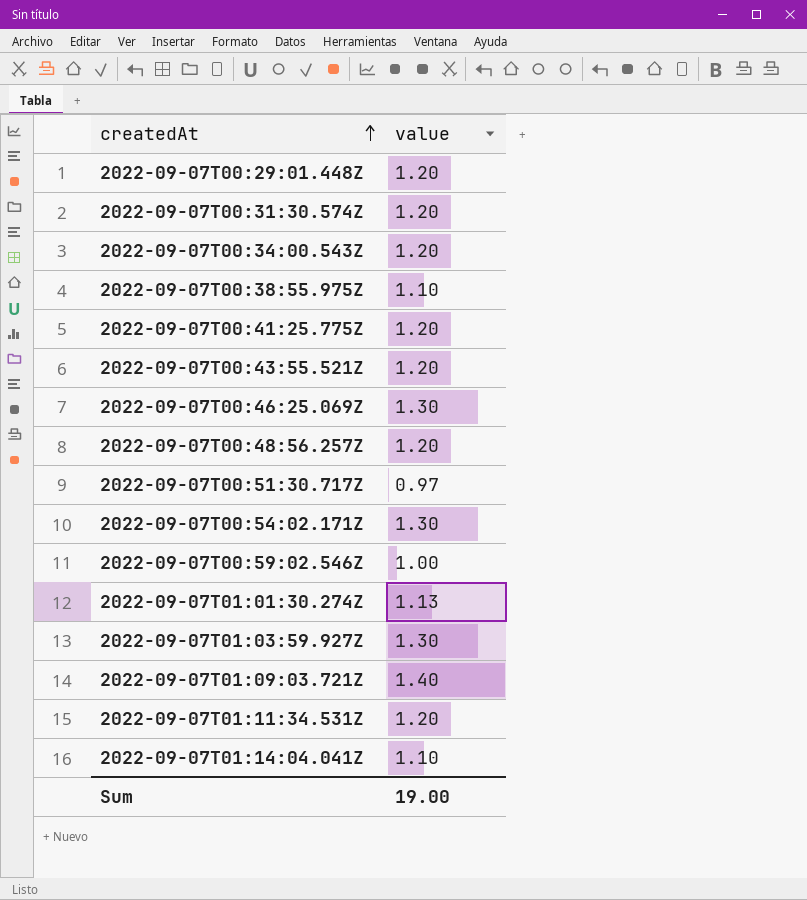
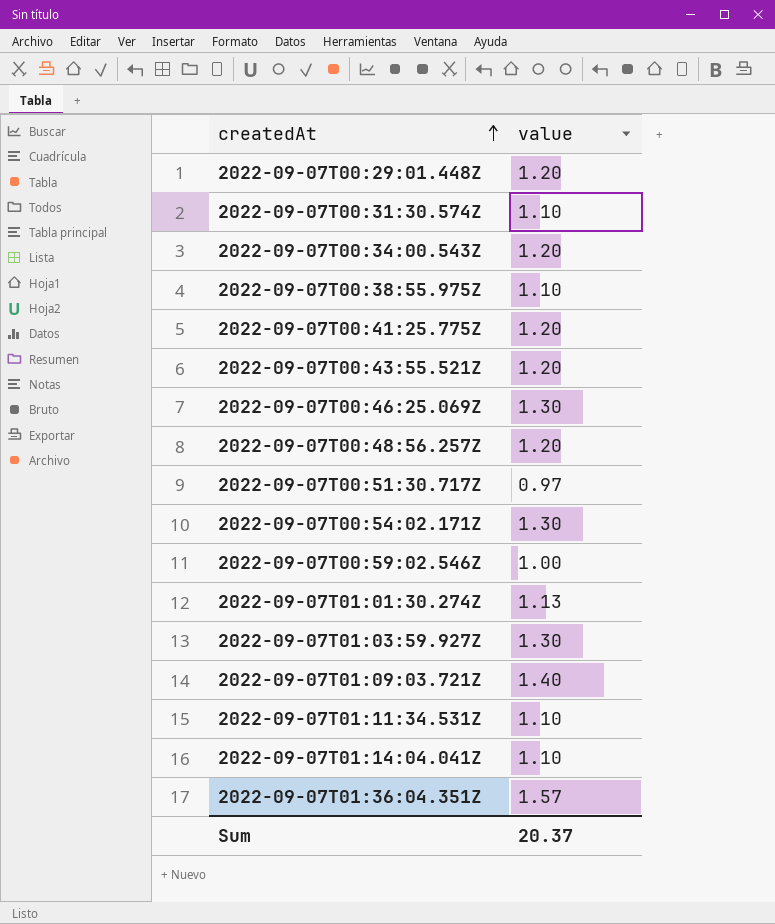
2022-09-07T00:31:30.574Z | value: 1.20 -> 1.10
2022-09-07T01:11:34.531Z | value: 1.20 -> 1.10
row 2022-09-07T01:36:04.351Z: none -> 1.57
Sum | value: 19.00 -> 20.37

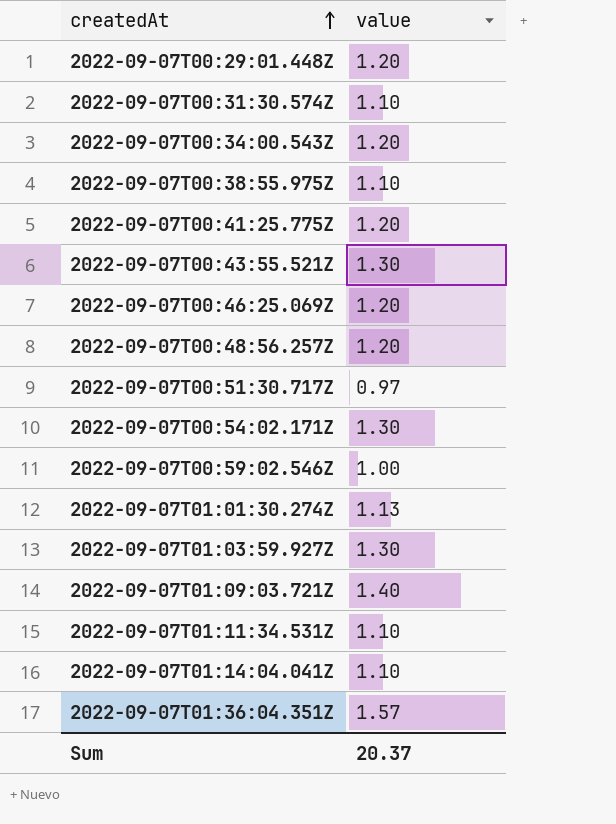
2022-09-07T00:43:55.521Z | value: 1.20 -> 1.30
2022-09-07T00:46:25.069Z | value: 1.30 -> 1.20

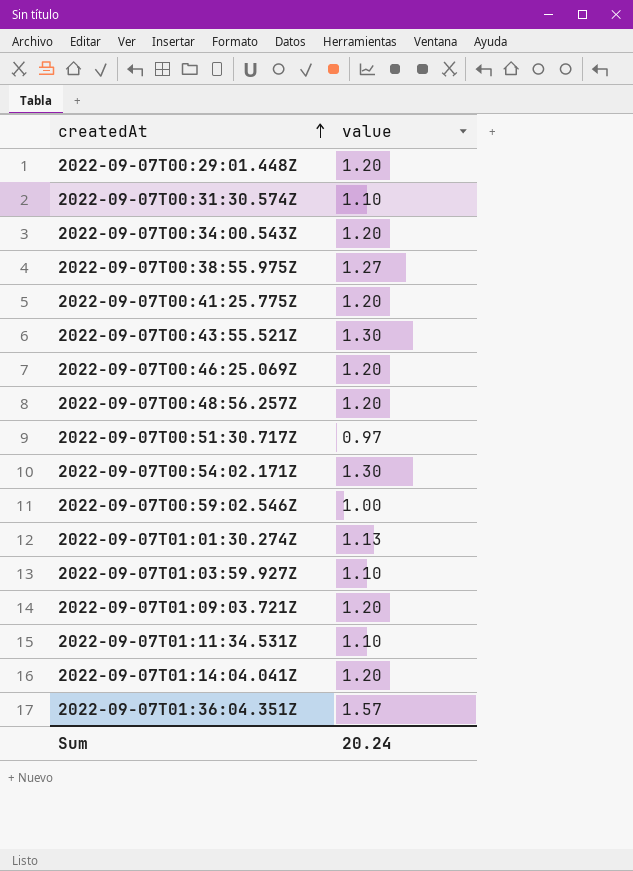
2022-09-07T00:38:55.975Z | value: 1.10 -> 1.27
2022-09-07T01:03:59.927Z | value: 1.30 -> 1.10
2022-09-07T01:09:03.721Z | value: 1.40 -> 1.20
2022-09-07T01:14:04.041Z | value: 1.10 -> 1.20
Sum | value: 20.37 -> 20.24

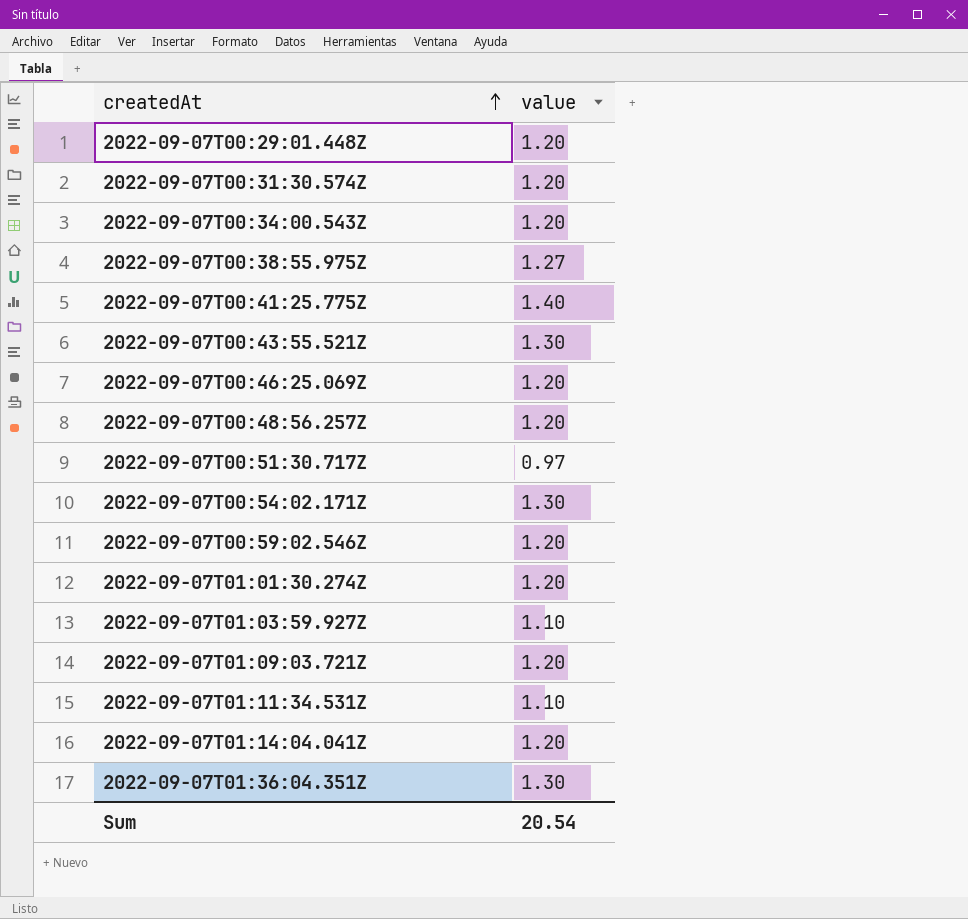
2022-09-07T00:31:30.574Z | value: 1.10 -> 1.20
2022-09-07T00:41:25.775Z | value: 1.20 -> 1.40
2022-09-07T00:59:02.546Z | value: 1.00 -> 1.20
2022-09-07T01:01:30.274Z | value: 1.13 -> 1.20
2022-09-07T01:36:04.351Z | value: 1.57 -> 1.30
Sum | value: 20.24 -> 20.54

